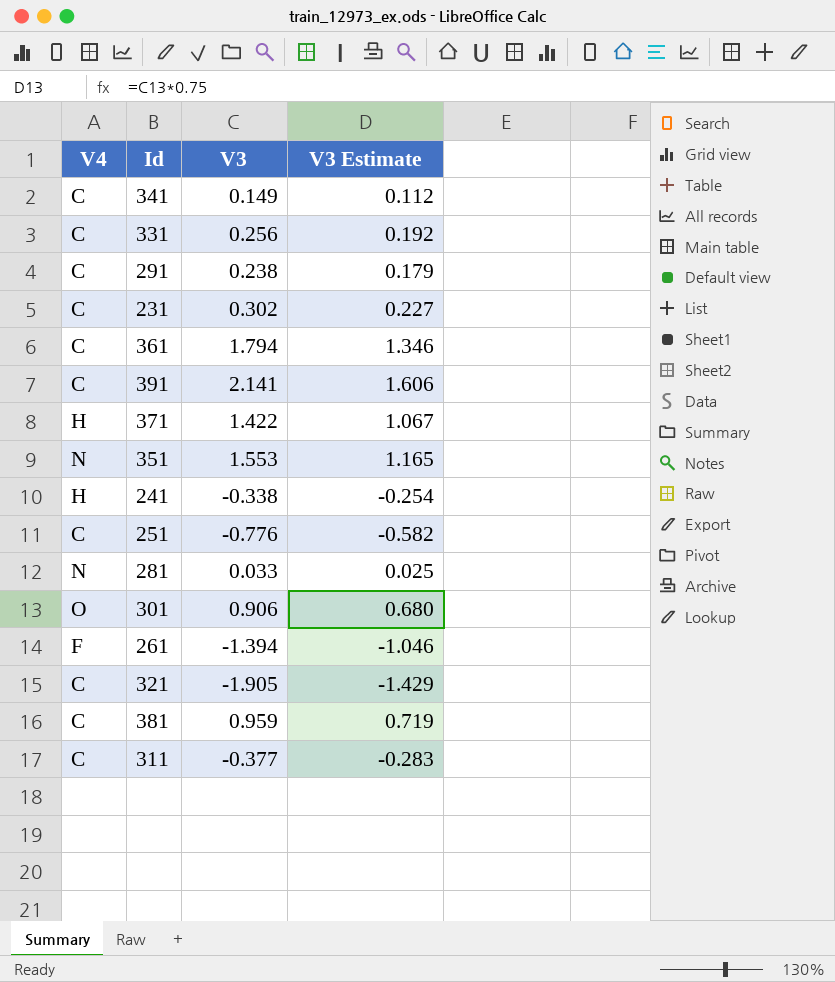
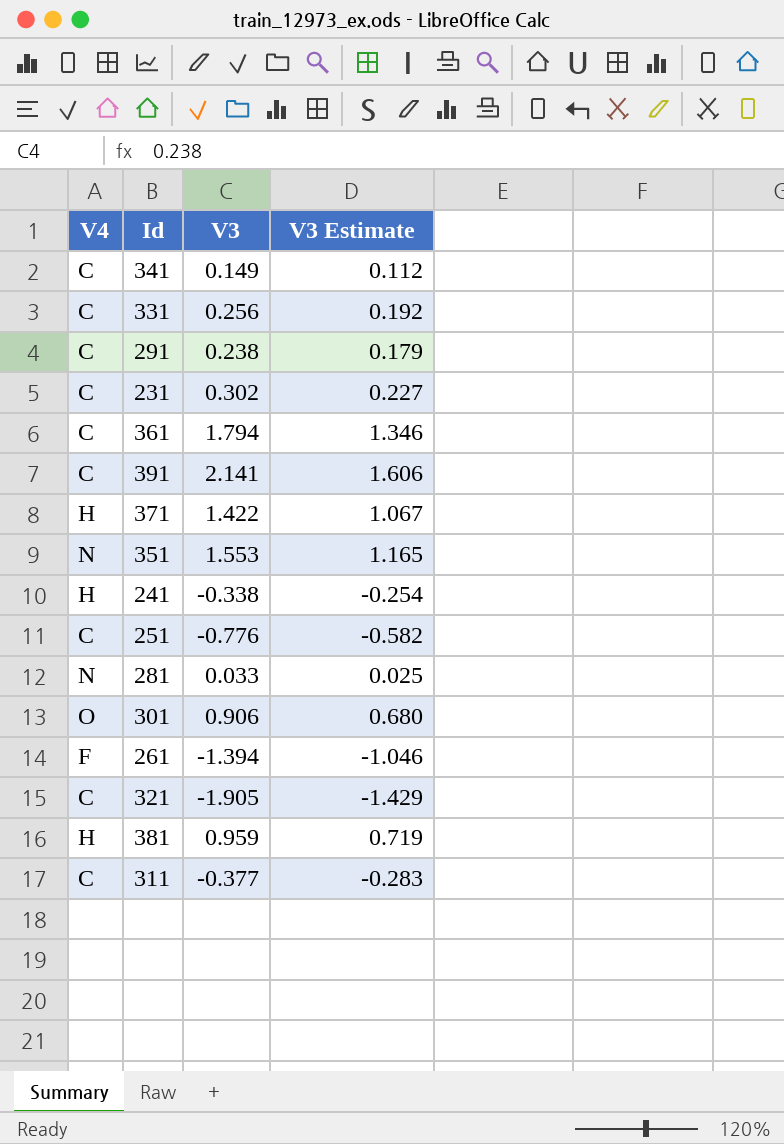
381 | V4: C -> H

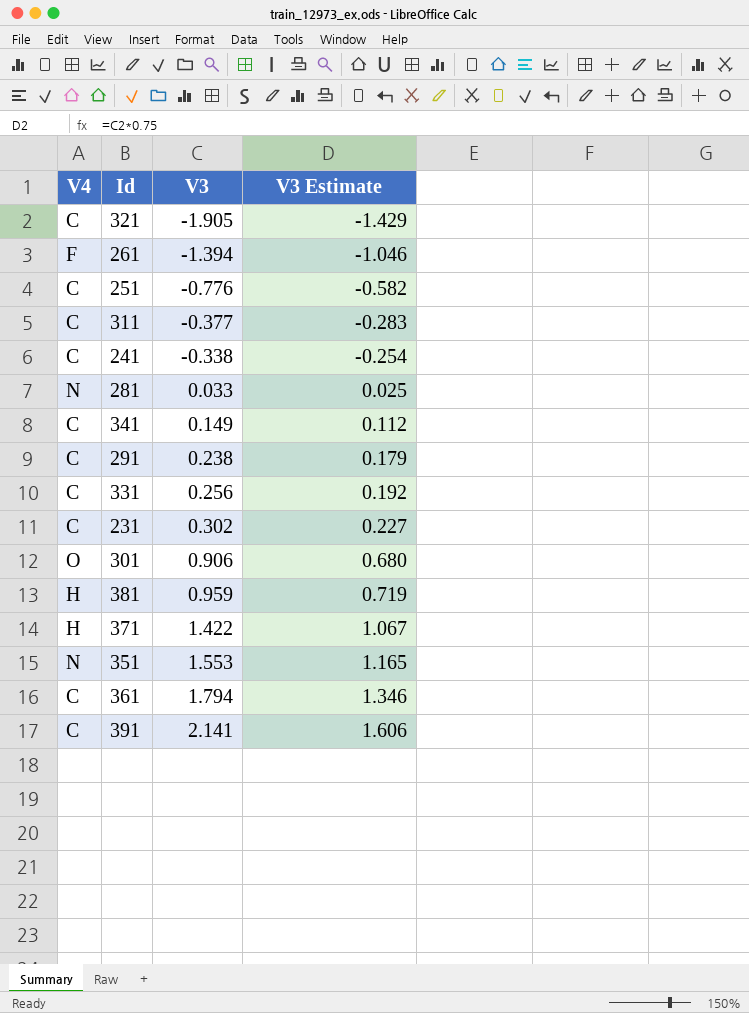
row order: none -> V3 ascending
241 | V4: H -> C

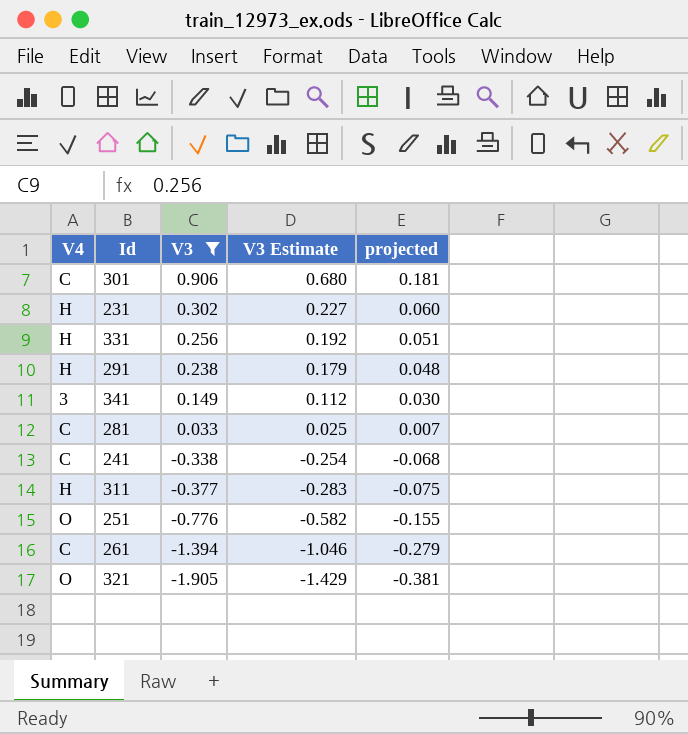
filter: none -> V3 <= 0.906
row order: V3 ascending -> V3 descending
column projected | formula: none -> [V3] * 0.2
301 | V4: O -> C
231 | V4: C -> H
331 | V4: C -> H
291 | V4: C -> H
341 | V4: C -> 3
281 | V4: N -> C
311 | V4: C -> H
251 | V4: C -> O
261 | V4: F -> C
321 | V4: C -> O

